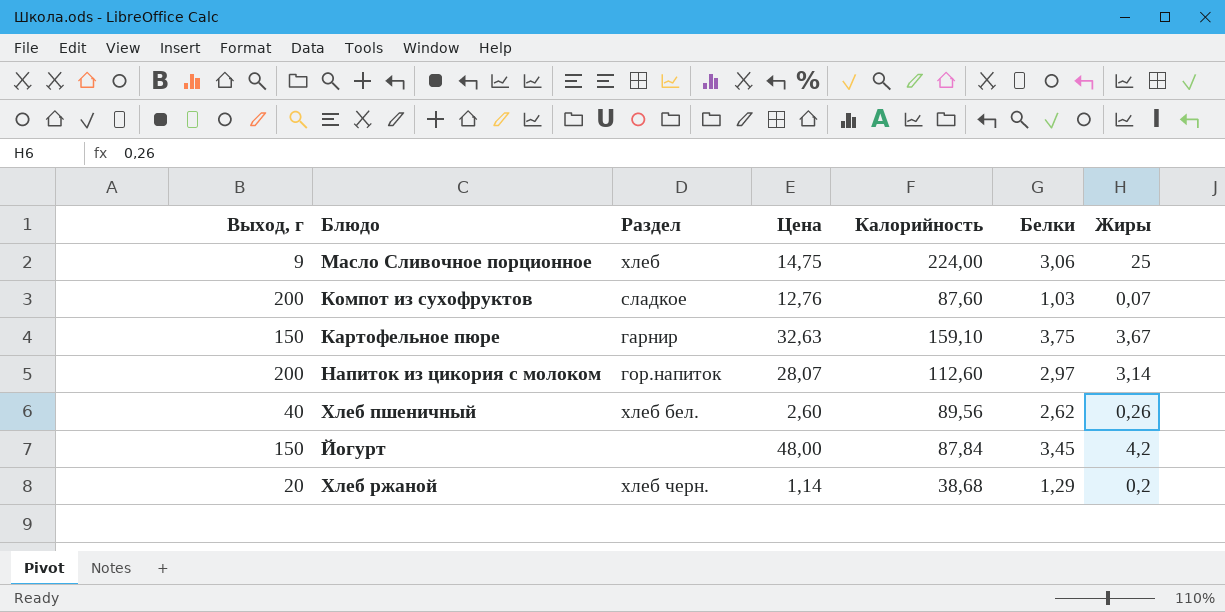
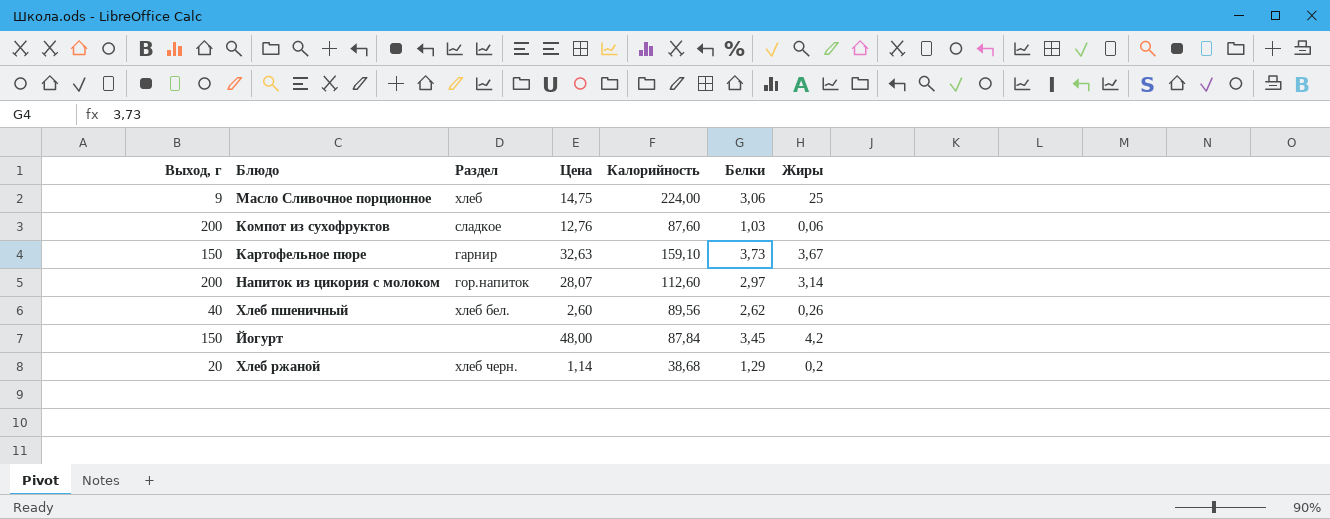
Компот из сухофруктов | Жиры: 0,07 -> 0,06
Картофельное пюре | Белки: 3,75 -> 3,73

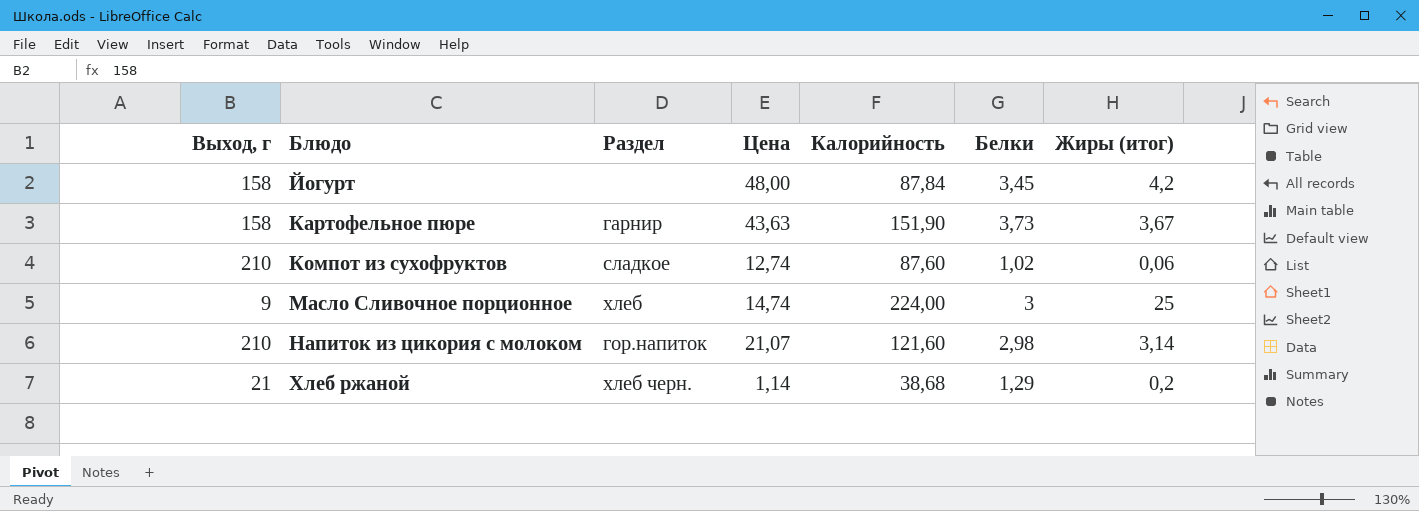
row order: none -> Блюдо ascending
column name: Жиры -> Жиры (итог)
row Хлеб пшеничный: 40 | хлеб бел. | 2,60 | 89,56 | 2,62 | 0,26 -> none
Йогурт | Выход, г: 150 -> 158
Картофельное пюре | Выход, г: 150 -> 158
Картофельное пюре | Цена: 32,63 -> 43,63
Картофельное пюре | Калорийность: 159,10 -> 151,90
Компот из сухофруктов | Выход, г: 200 -> 210
Компот из сухофруктов | Цена: 12,76 -> 12,74
Компот из сухофруктов | Белки: 1,03 -> 1,02
Масло Сливочное порционное | Цена: 14,75 -> 14,74
Масло Сливочное порционное | Белки: 3,06 -> 3
Напиток из цикория с молоком | Выход, г: 200 -> 210
Напиток из цикория с молоком | Цена: 28,07 -> 21,07
Напиток из цикория с молоком | Калорийность: 112,60 -> 121,60
Напиток из цикория с молоком | Белки: 2,97 -> 2,98
Хлеб ржаной | Выход, г: 20 -> 21

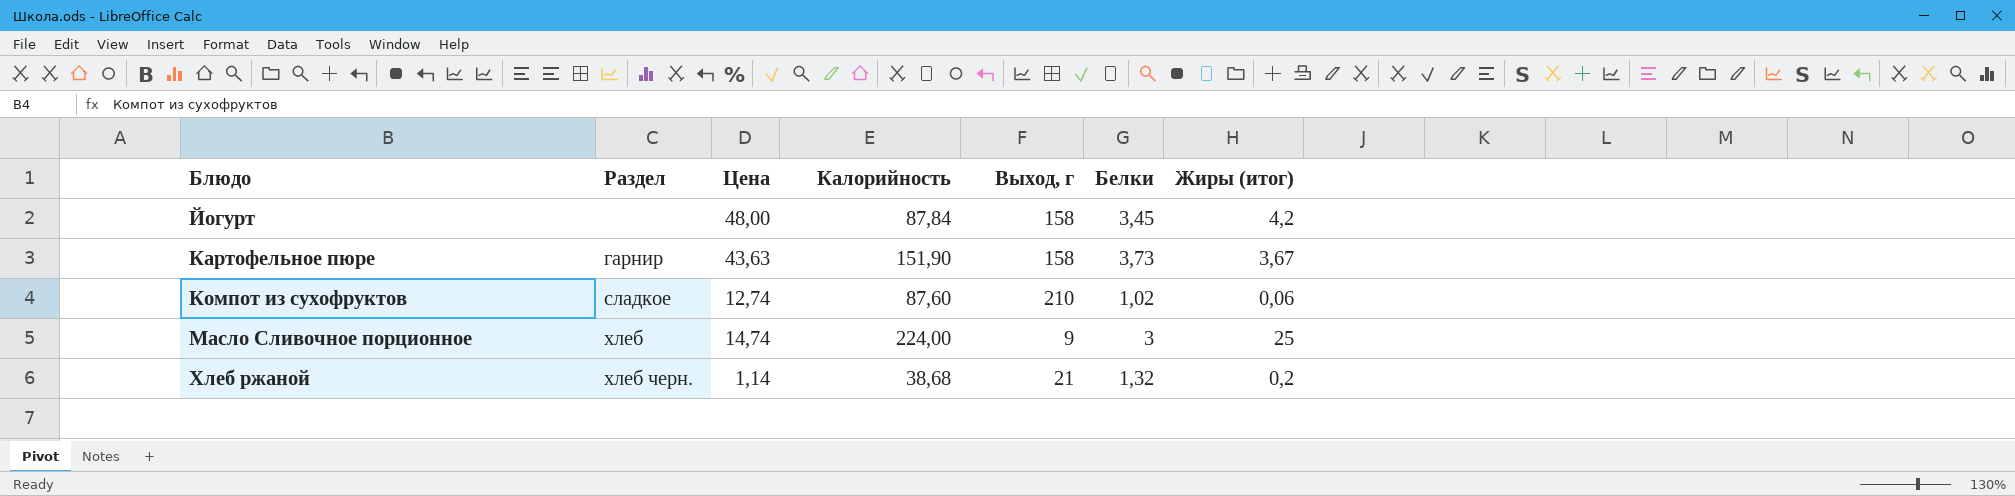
column Выход, г | position: 1 -> 5
row Напиток из цикория с молоком: 210 | гор.напиток | 21,07 | 121,60 | 2,98 | 3,14 -> none
Хлеб ржаной | Белки: 1,29 -> 1,32

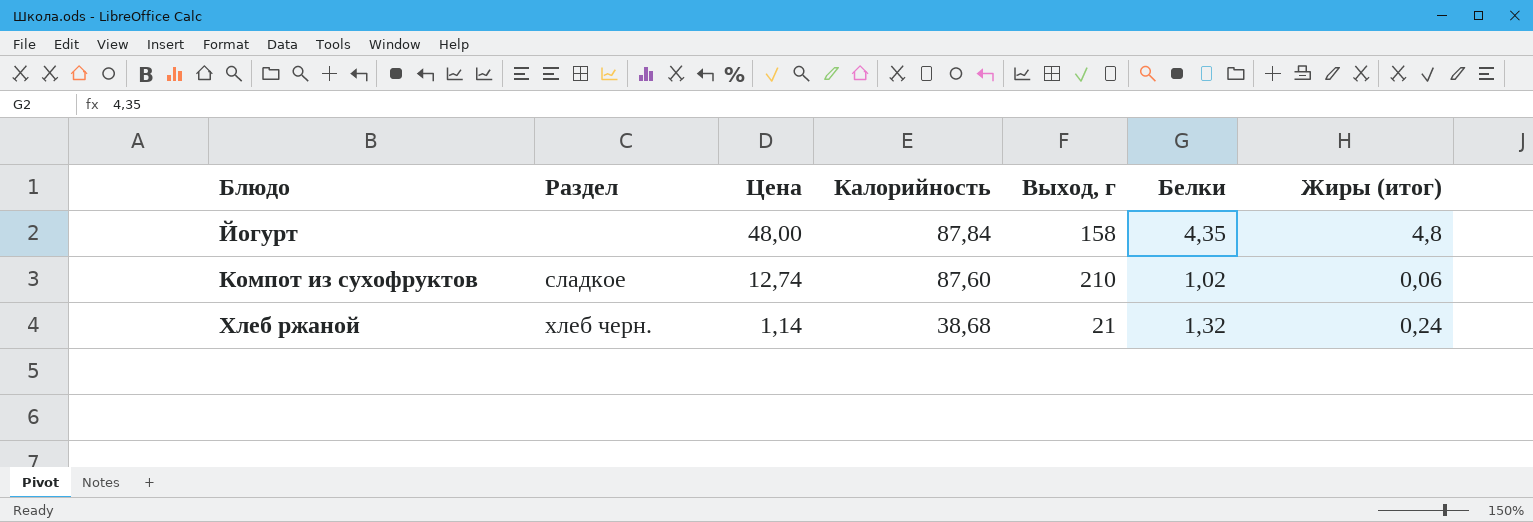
row Картофельное пюре: гарнир | 43,63 | 151,90 | 158 | 3,73 | 3,67 -> none
row Масло Сливочное порционное: хлеб | 14,74 | 224,00 | 9 | 3 | 25 -> none
Йогурт | Белки: 3,45 -> 4,35
Йогурт | Жиры (итог): 4,2 -> 4,8
Хлеб ржаной | Жиры (итог): 0,2 -> 0,24

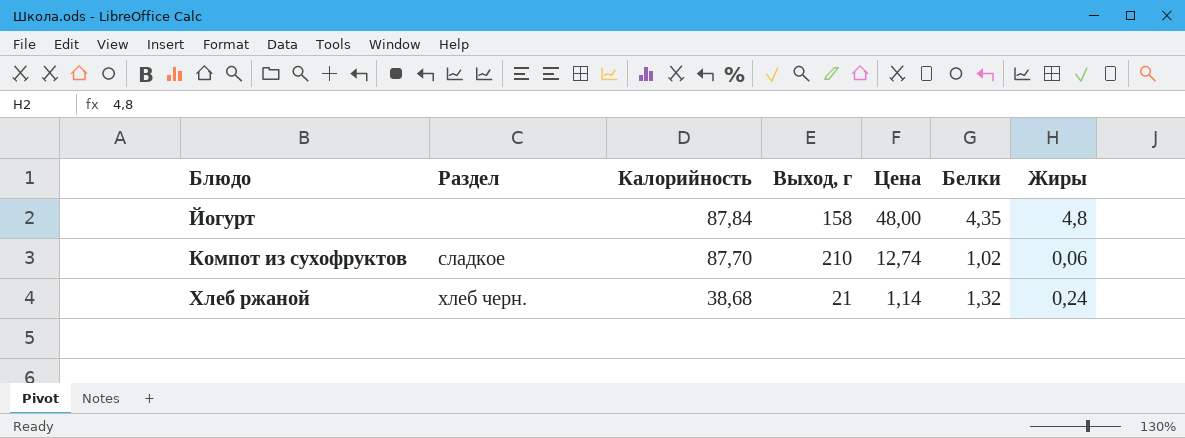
column Цена | position: 3 -> 5
column name: Жиры (итог) -> Жиры
Компот из сухофруктов | Калорийность: 87,60 -> 87,70

